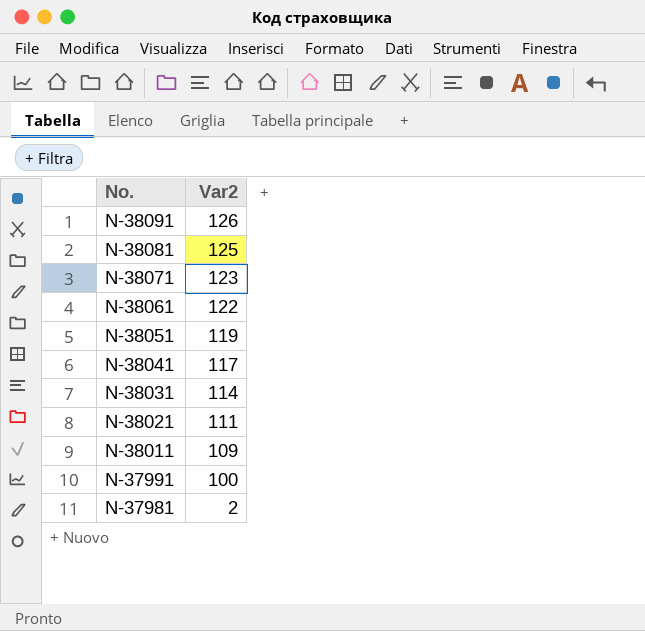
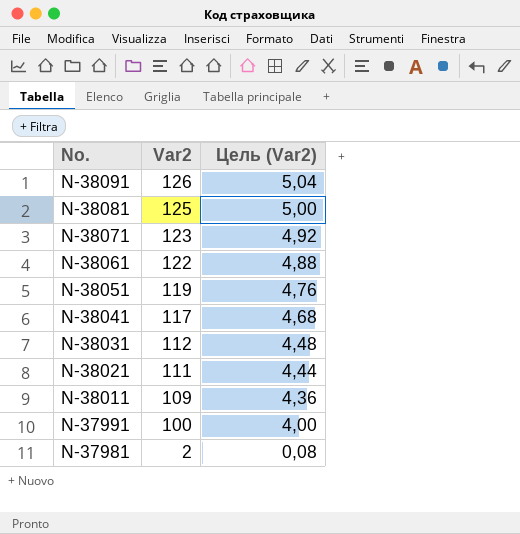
column Цель (Var2) | formula: none -> [Var2] * 0,04
N-38031 | Var2: 114 -> 112

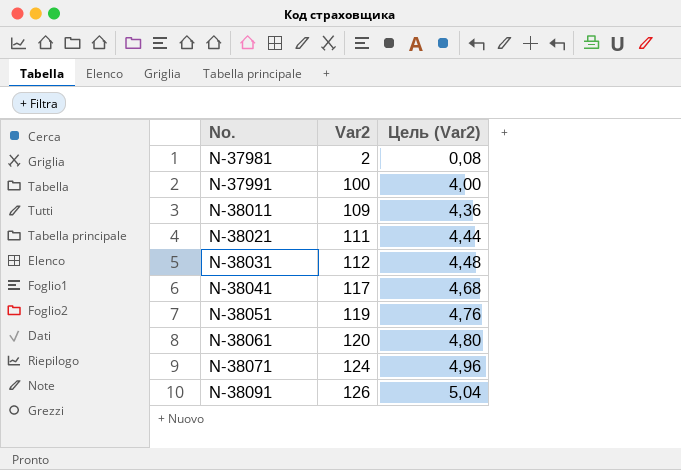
row order: No. descending -> No. ascending
row N-38081: 125 | 5,00 -> none
N-38061 | Var2: 122 -> 120
N-38061 | Цель (Var2): 4,88 -> 4,80
N-38071 | Var2: 123 -> 124
N-38071 | Цель (Var2): 4,92 -> 4,96

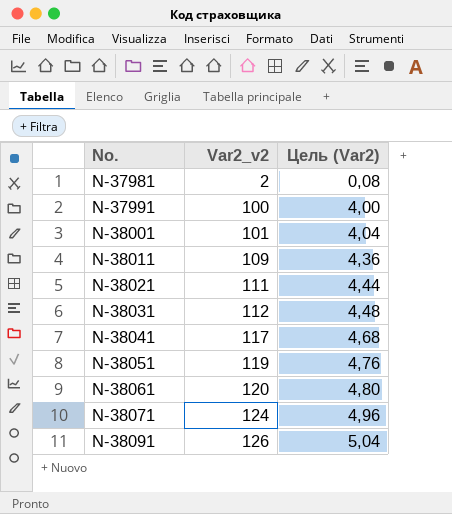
column name: Var2 -> Var2_v2
row N-38001: none -> 101 | 4,04

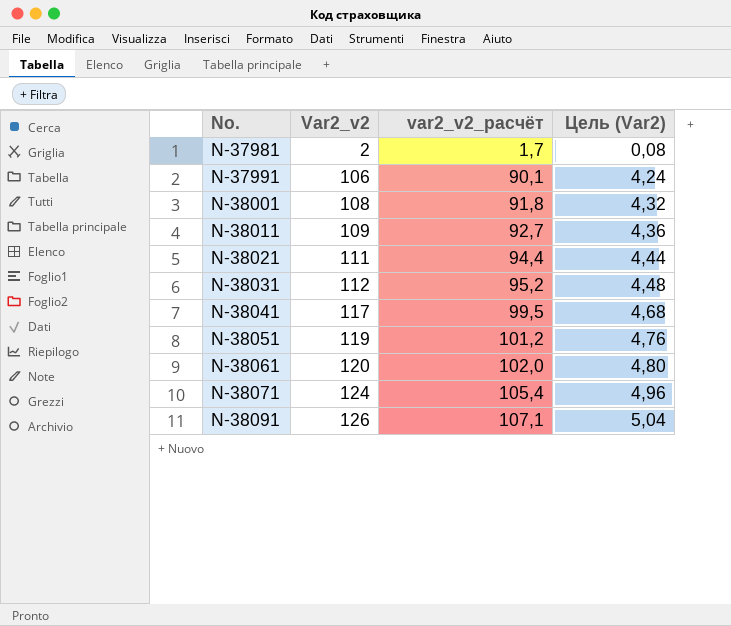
column var2_v2_расчёт | formula: none -> [Var2_v2] * 0,85
N-37991 | Var2_v2: 100 -> 106
N-37991 | Цель (Var2): 4,00 -> 4,24
N-38001 | Var2_v2: 101 -> 108
N-38001 | Цель (Var2): 4,04 -> 4,32

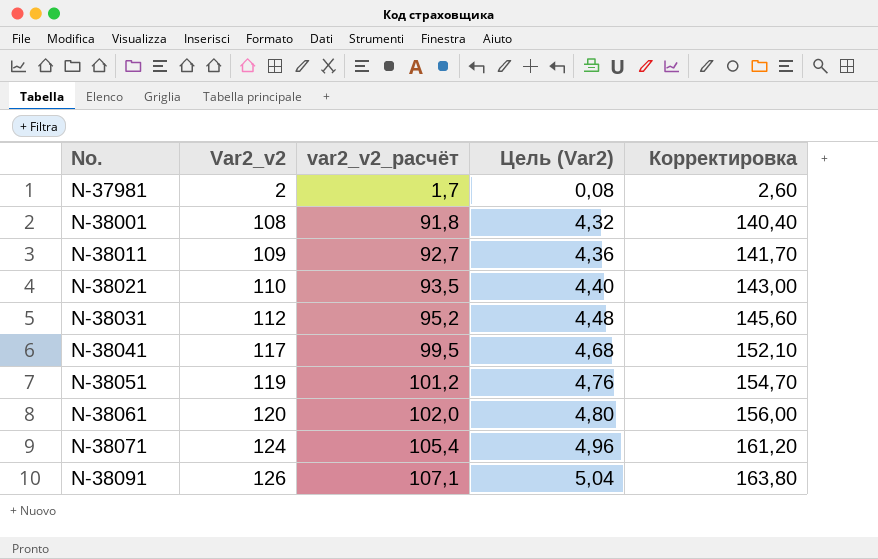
column Корректировка | formula: none -> [Var2_v2] * 1,3
row N-37991: 106 | 90,1 | 4,24 -> none
N-38021 | Var2_v2: 111 -> 110
N-38021 | var2_v2_расчёт: 94,4 -> 93,5
N-38021 | Цель (Var2): 4,44 -> 4,40

